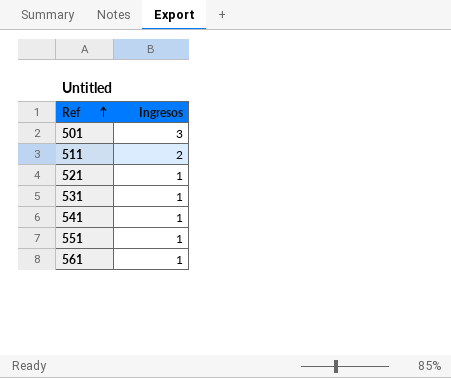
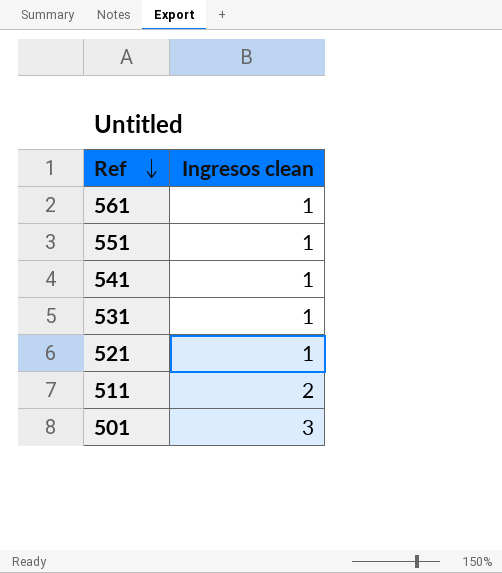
row order: Ref ascending -> Ref descending
column name: Ingresos -> Ingresos clean

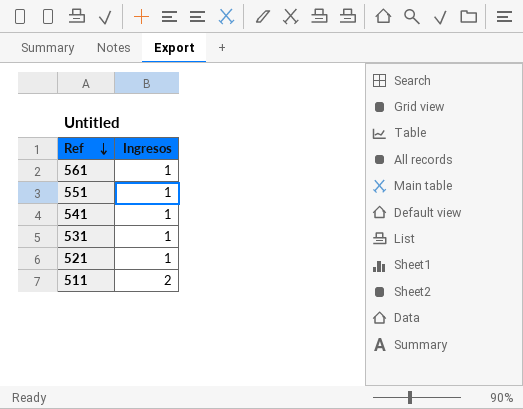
column name: Ingresos clean -> Ingresos
row 501: 3 -> none

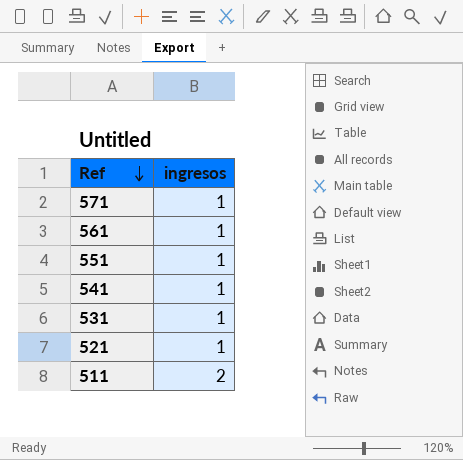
column name: Ingresos -> ingresos
row 571: none -> 1

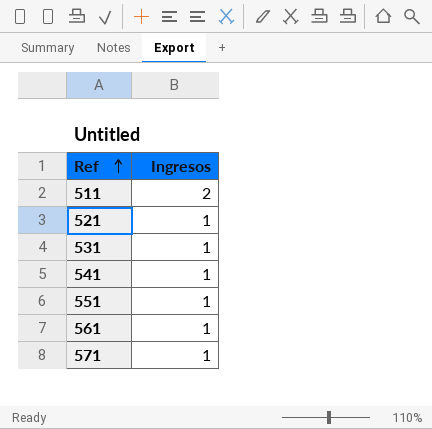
row order: Ref descending -> Ref ascending
column name: ingresos -> Ingresos

